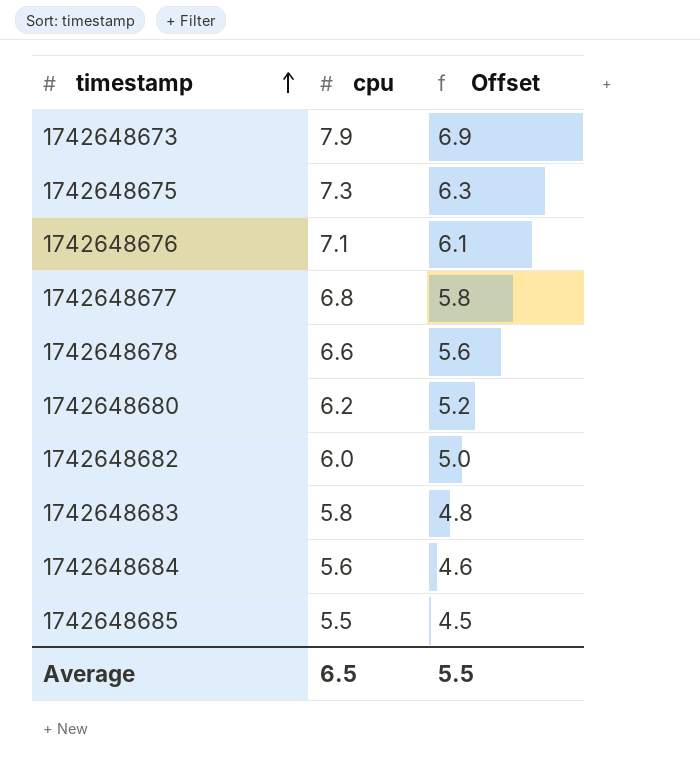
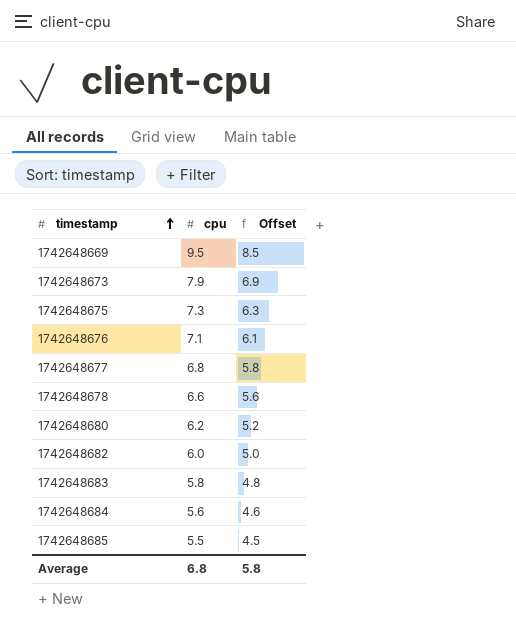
row 1742648669: none -> 9.5 | 8.5
Average | cpu: 6.5 -> 6.8
Average | Offset: 5.5 -> 5.8

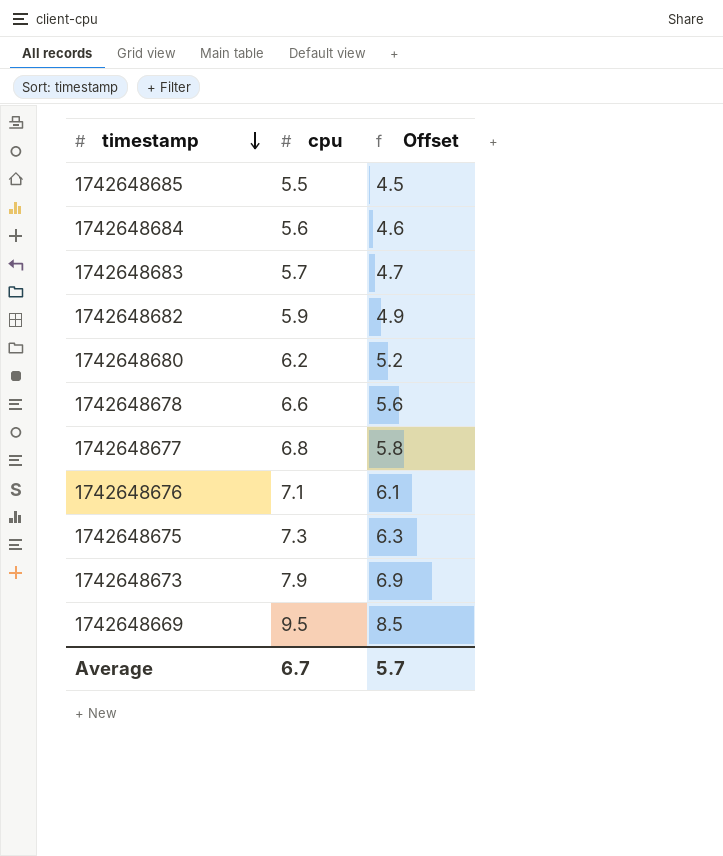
row order: timestamp ascending -> timestamp descending
1742648683 | cpu: 5.8 -> 5.7
1742648683 | Offset: 4.8 -> 4.7
1742648682 | cpu: 6.0 -> 5.9
1742648682 | Offset: 5.0 -> 4.9
Average | cpu: 6.8 -> 6.7
Average | Offset: 5.8 -> 5.7

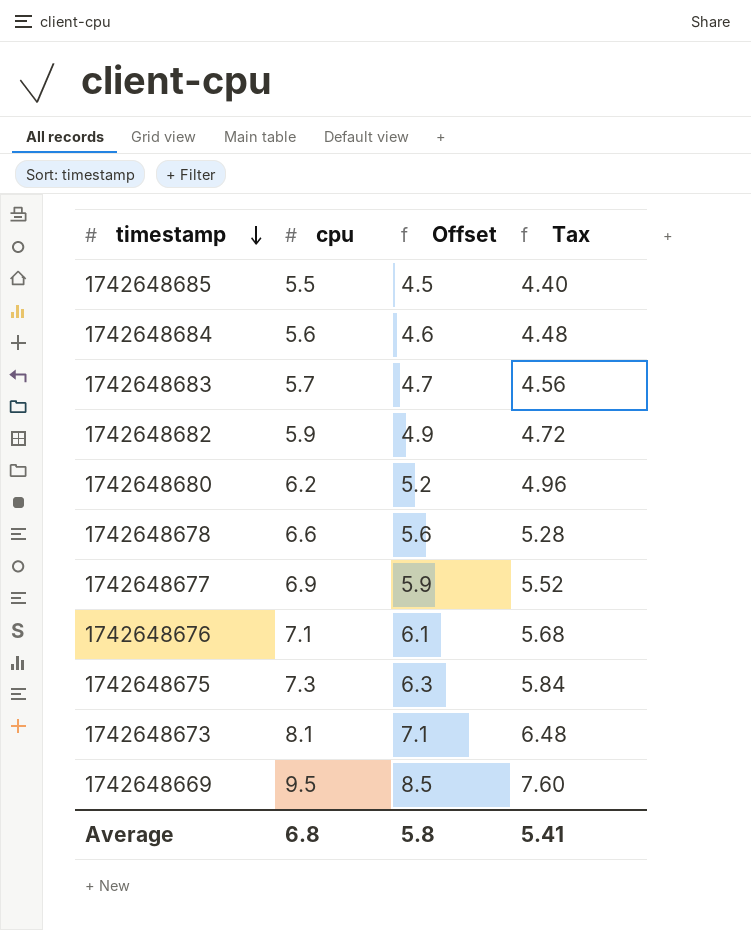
column Tax | formula: none -> [cpu] * 0.8
1742648677 | cpu: 6.8 -> 6.9
1742648677 | Offset: 5.8 -> 5.9
1742648673 | cpu: 7.9 -> 8.1
1742648673 | Offset: 6.9 -> 7.1
Average | cpu: 6.7 -> 6.8
Average | Offset: 5.7 -> 5.8

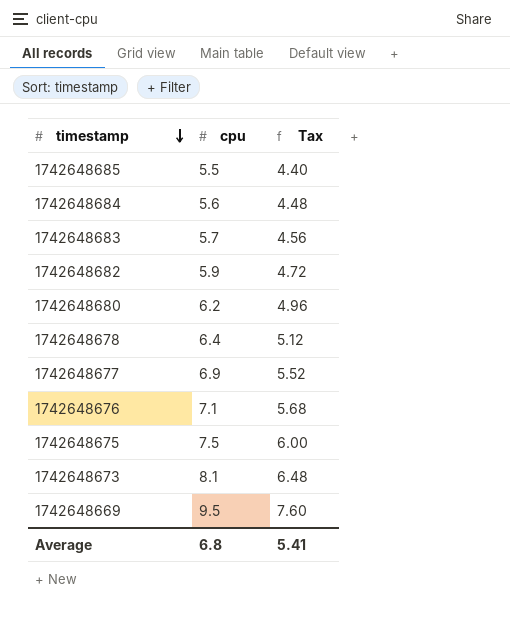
column Offset | formula: [cpu] - 1 -> none
1742648678 | cpu: 6.6 -> 6.4
1742648678 | Tax: 5.28 -> 5.12
1742648675 | cpu: 7.3 -> 7.5
1742648675 | Tax: 5.84 -> 6.00

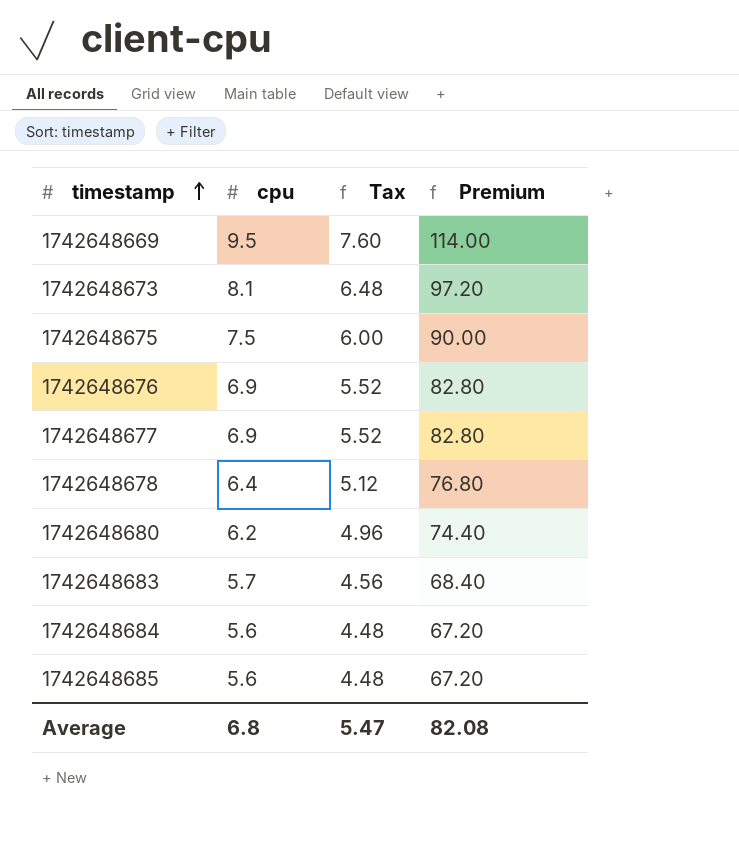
row order: timestamp descending -> timestamp ascending
column Premium | formula: none -> [cpu] * 12
row 1742648682: 5.9 | 4.72 -> none
1742648676 | cpu: 7.1 -> 6.9
1742648676 | Tax: 5.68 -> 5.52
1742648685 | cpu: 5.5 -> 5.6
1742648685 | Tax: 4.40 -> 4.48
Average | Tax: 5.41 -> 5.47

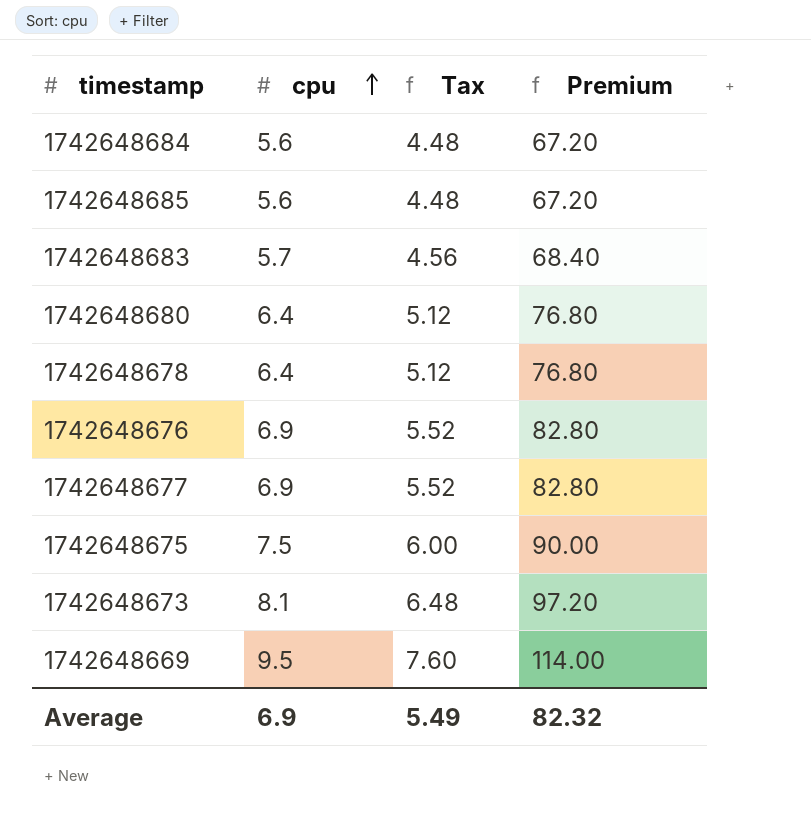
row order: timestamp ascending -> cpu ascending
1742648680 | cpu: 6.2 -> 6.4
1742648680 | Tax: 4.96 -> 5.12
1742648680 | Premium: 74.40 -> 76.80
Average | cpu: 6.8 -> 6.9
Average | Tax: 5.47 -> 5.49
Average | Premium: 82.08 -> 82.32

